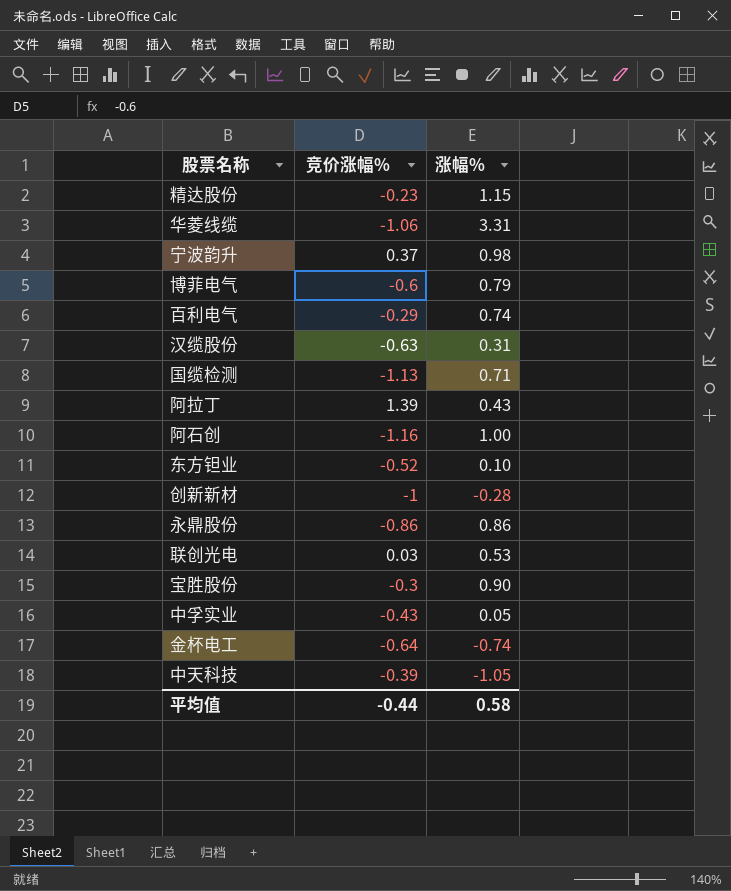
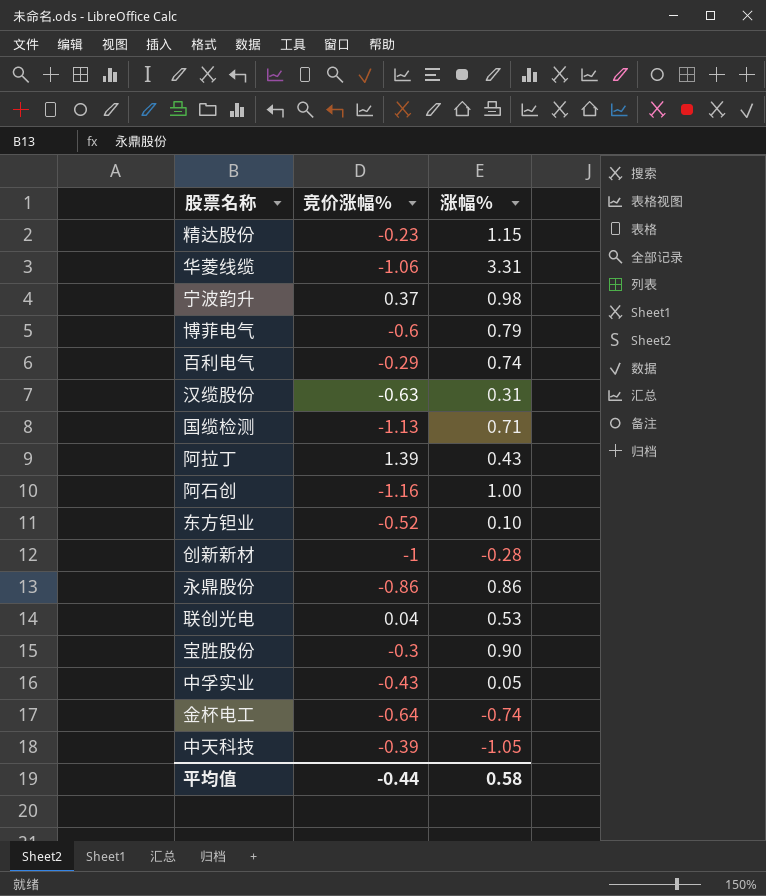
联创光电 | 竞价涨幅%: 0.03 -> 0.04

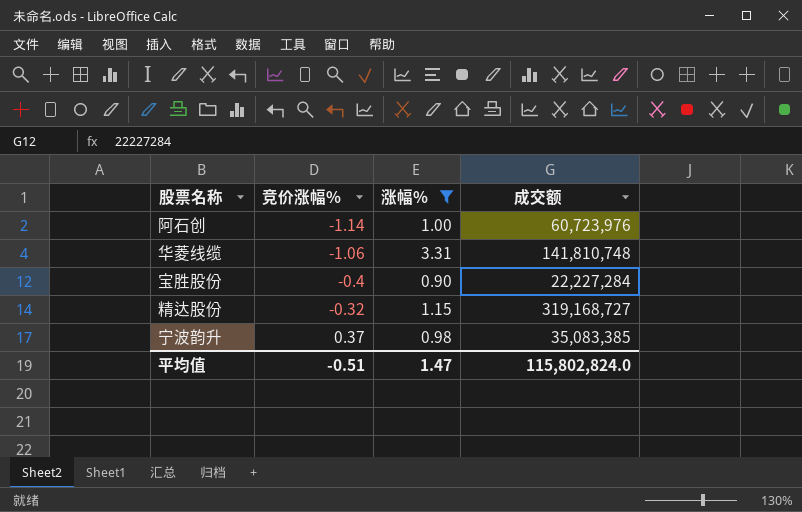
filter: none -> 涨幅% >= 0.90
row order: none -> 竞价涨幅% ascending
column 成交额 | position: none -> 4
阿石创 | 竞价涨幅%: -1.16 -> -1.14
宝胜股份 | 竞价涨幅%: -0.3 -> -0.4
精达股份 | 竞价涨幅%: -0.23 -> -0.32
平均值 | 竞价涨幅%: -0.44 -> -0.51
平均值 | 涨幅%: 0.58 -> 1.47

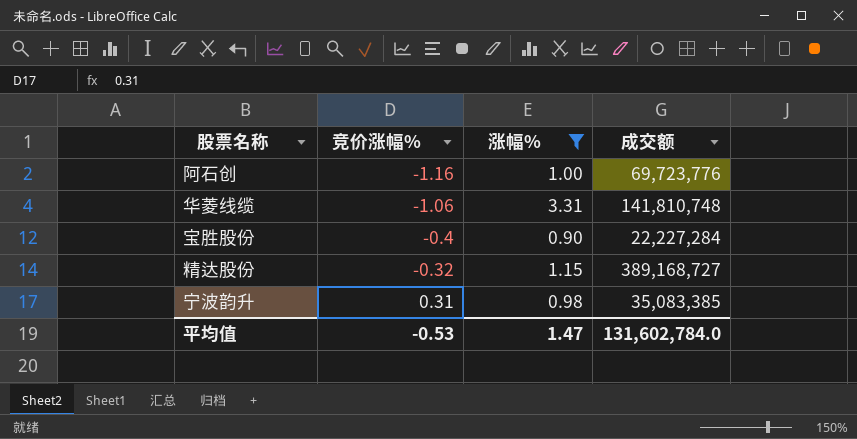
阿石创 | 竞价涨幅%: -1.14 -> -1.16
阿石创 | 成交额: 60,723,976 -> 69,723,776
精达股份 | 成交额: 319,168,727 -> 389,168,727
宁波韵升 | 竞价涨幅%: 0.37 -> 0.31
平均值 | 竞价涨幅%: -0.51 -> -0.53
平均值 | 成交额: 115,802,824.0 -> 131,602,784.0

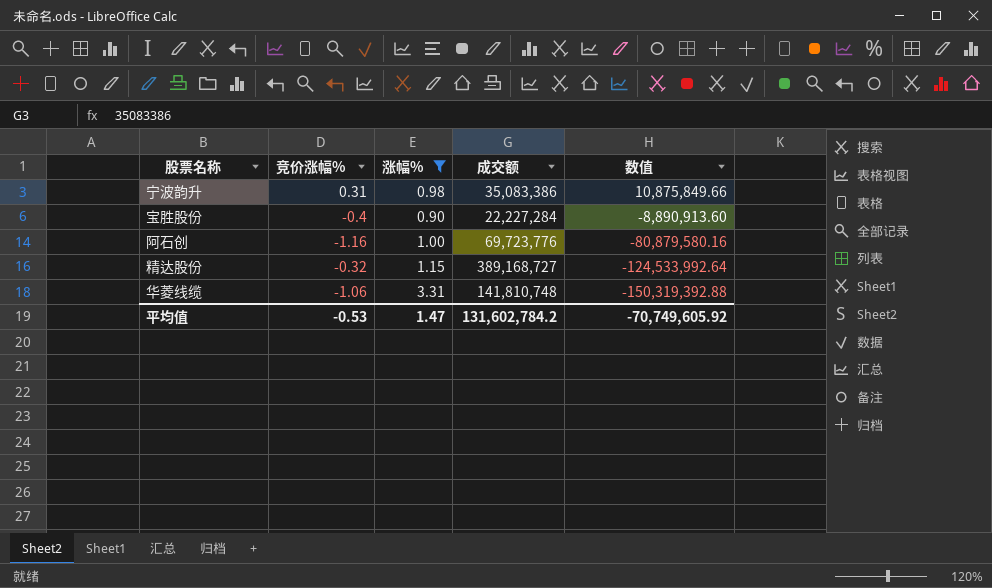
row order: 竞价涨幅% ascending -> 数值 descending
column 数值 | formula: none -> [竞价涨幅%] * [成交额]
宁波韵升 | 成交额: 35,083,385 -> 35,083,386
平均值 | 成交额: 131,602,784.0 -> 131,602,784.2

